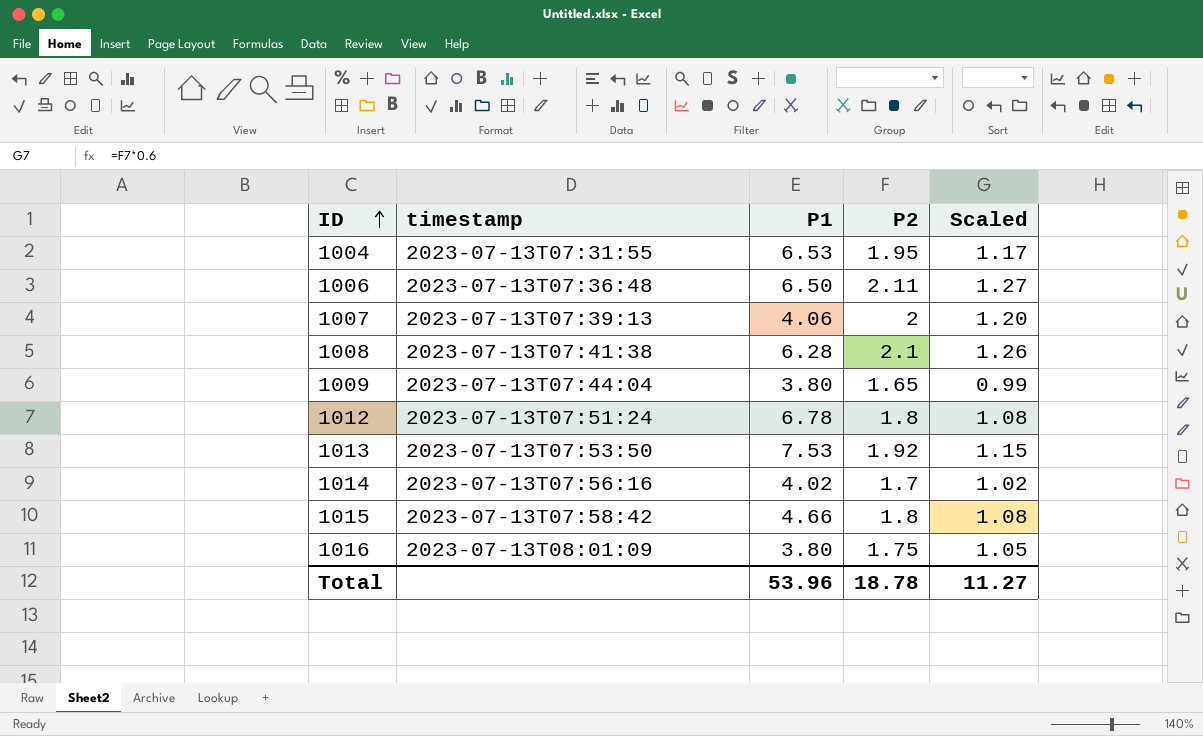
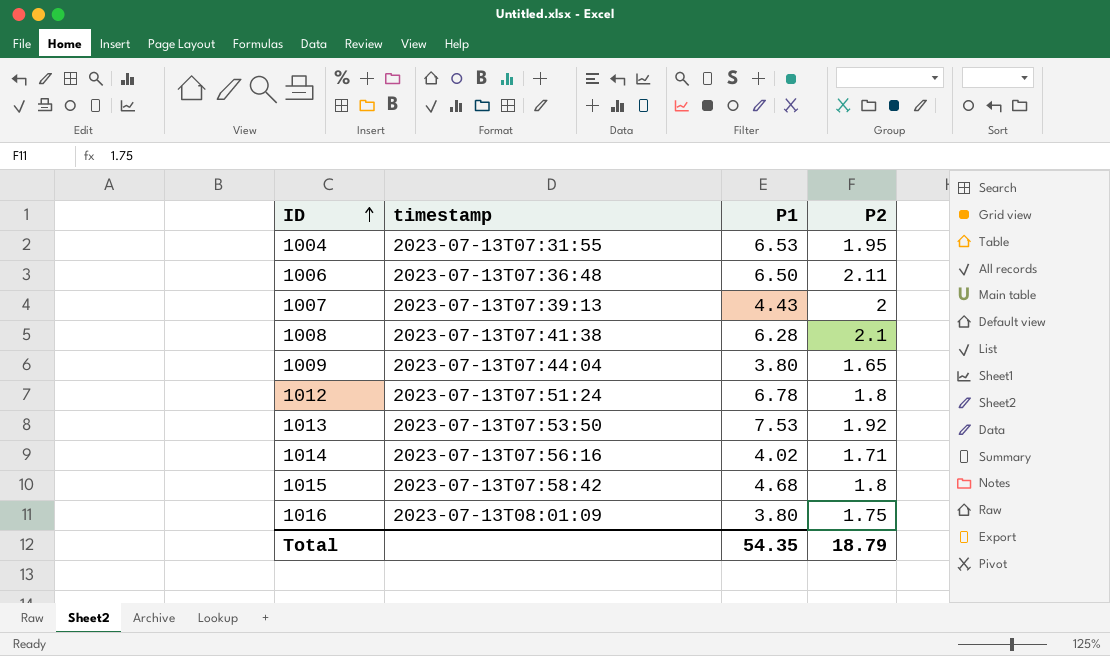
column Scaled | formula: [P2] * 0.6 -> none
1007 | P1: 4.06 -> 4.43
1014 | P2: 1.7 -> 1.71
1015 | P1: 4.66 -> 4.68
Total | P1: 53.96 -> 54.35
Total | P2: 18.78 -> 18.79

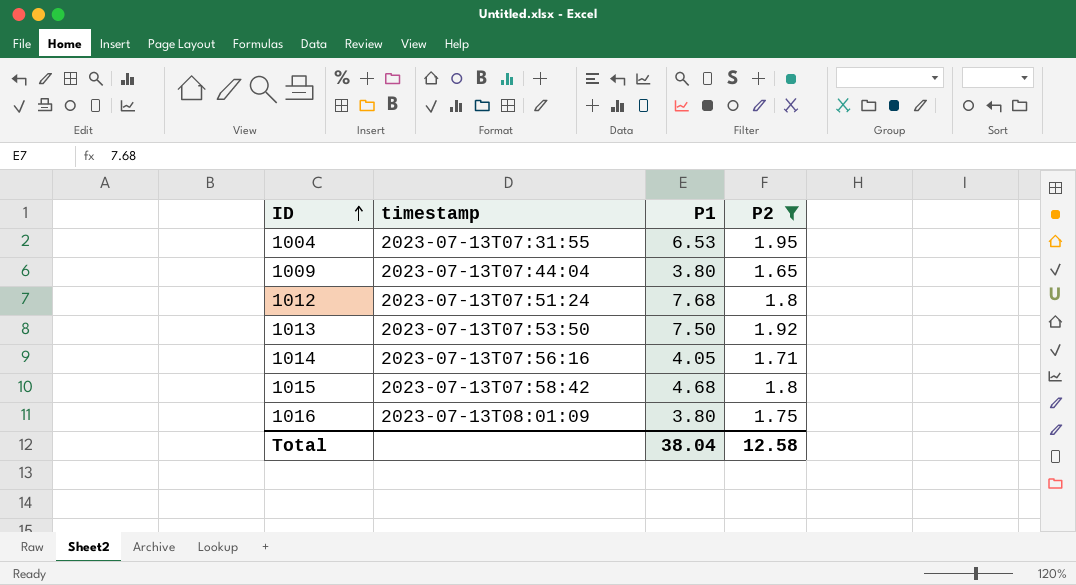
filter: none -> P2 <= 1.95
1012 | P1: 6.78 -> 7.68
1013 | P1: 7.53 -> 7.50
1014 | P1: 4.02 -> 4.05
Total | P1: 54.35 -> 38.04
Total | P2: 18.79 -> 12.58

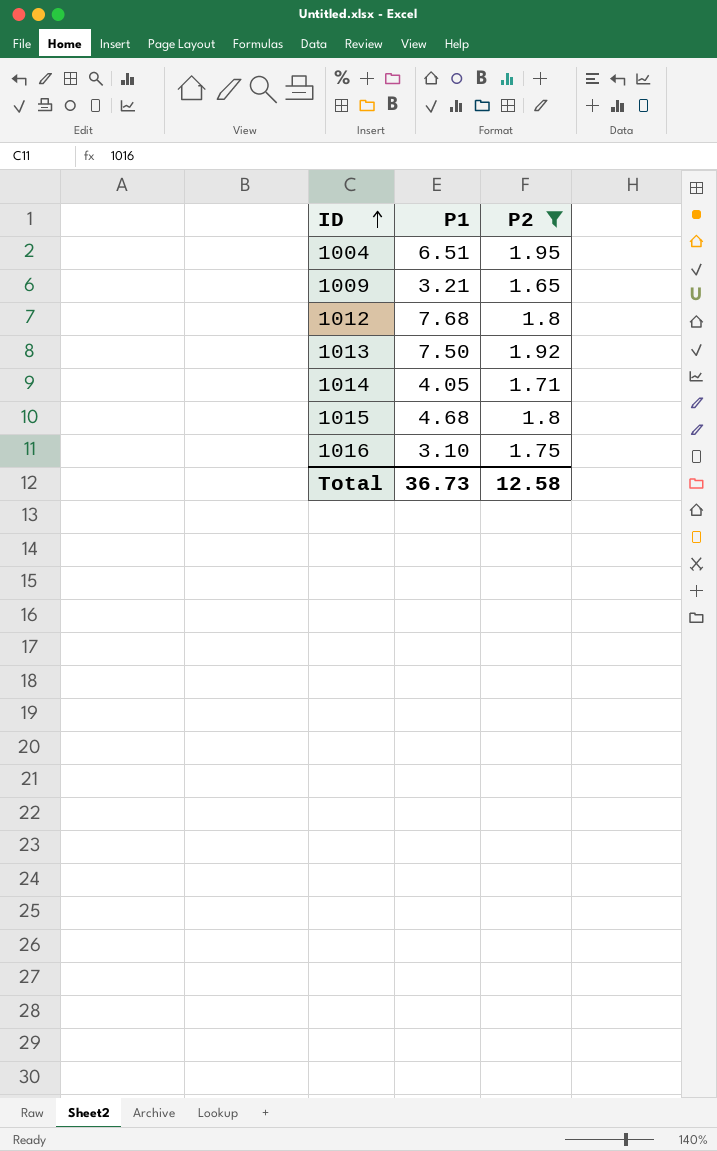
column timestamp | position: 2 -> none
1004 | P1: 6.53 -> 6.51
1009 | P1: 3.80 -> 3.21
1016 | P1: 3.80 -> 3.10
Total | P1: 38.04 -> 36.73

